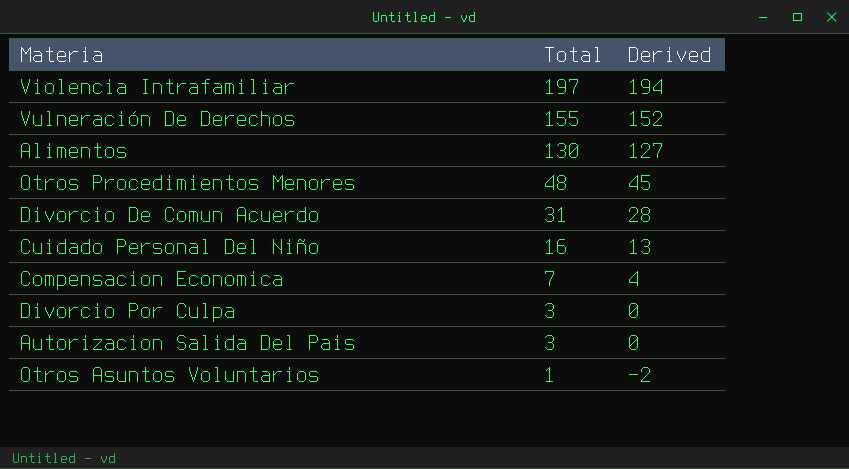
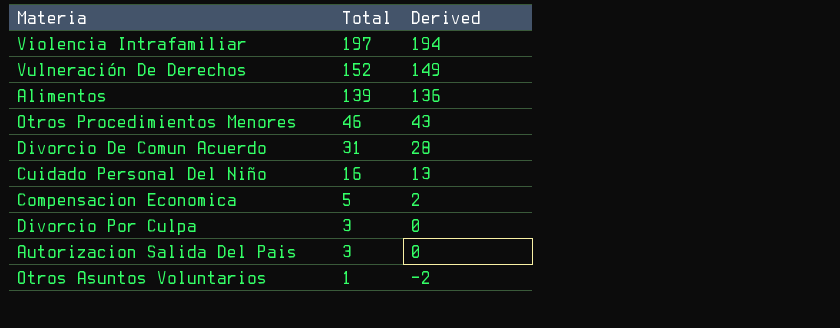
Vulneración De Derechos | Total: 155 -> 152
Vulneración De Derechos | Derived: 152 -> 149
Alimentos | Total: 130 -> 139
Alimentos | Derived: 127 -> 136
Otros Procedimientos Menores | Total: 48 -> 46
Otros Procedimientos Menores | Derived: 45 -> 43
Compensacion Economica | Total: 7 -> 5
Compensacion Economica | Derived: 4 -> 2

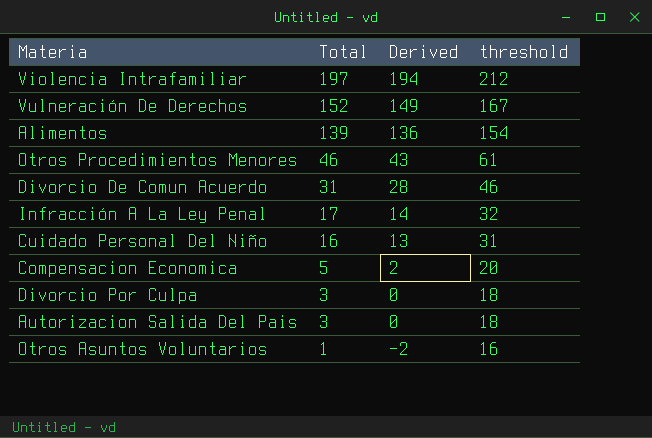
column threshold | formula: none -> [Total] + 15
row Infracción A La Ley Penal: none -> 17 | 14 | 32

